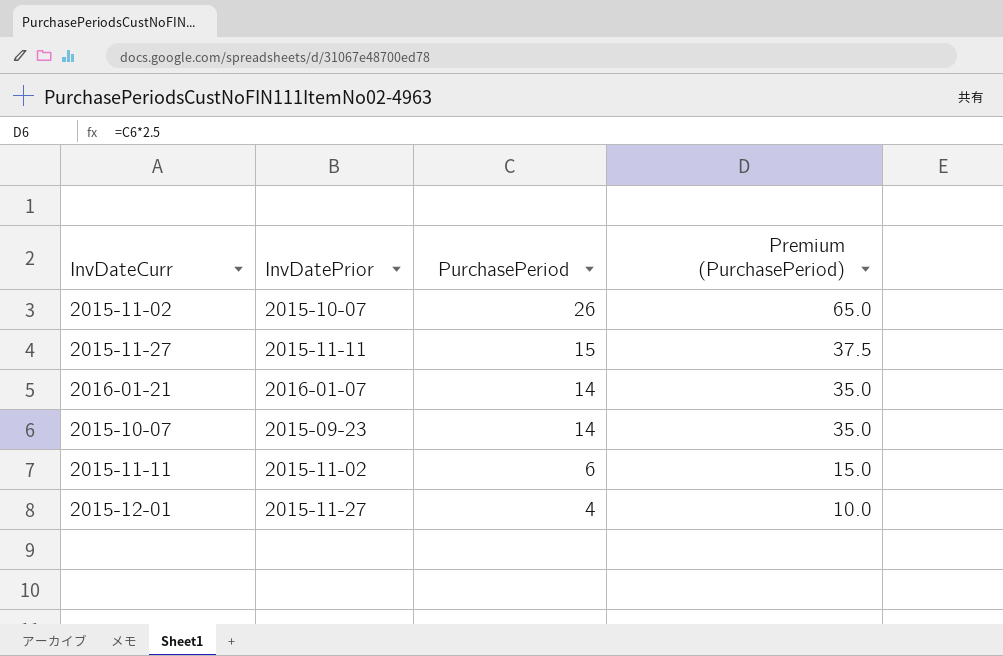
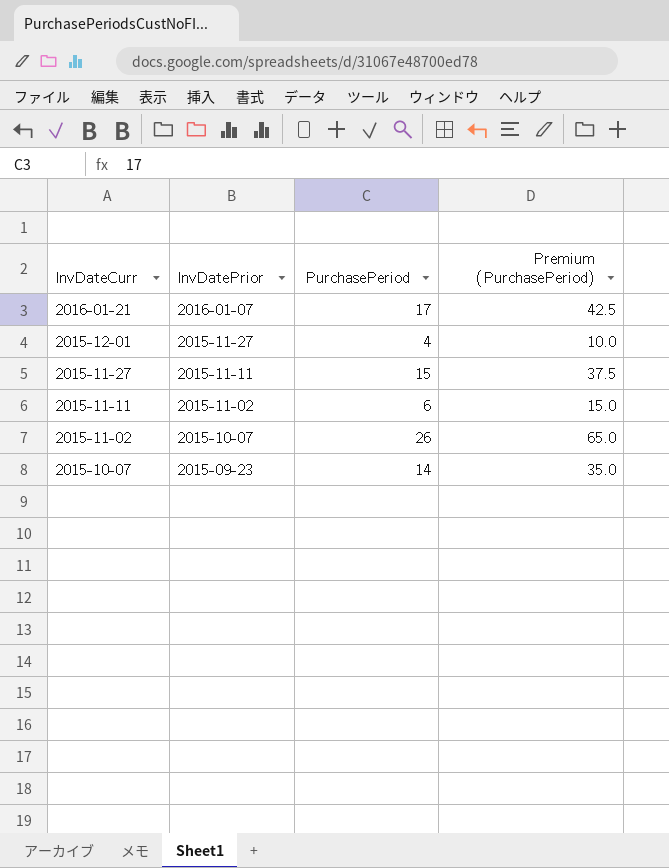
row order: PurchasePeriod descending -> InvDateCurr descending
2016-01-21 | PurchasePeriod: 14 -> 17
2016-01-21 | Premium (PurchasePeriod): 35.0 -> 42.5

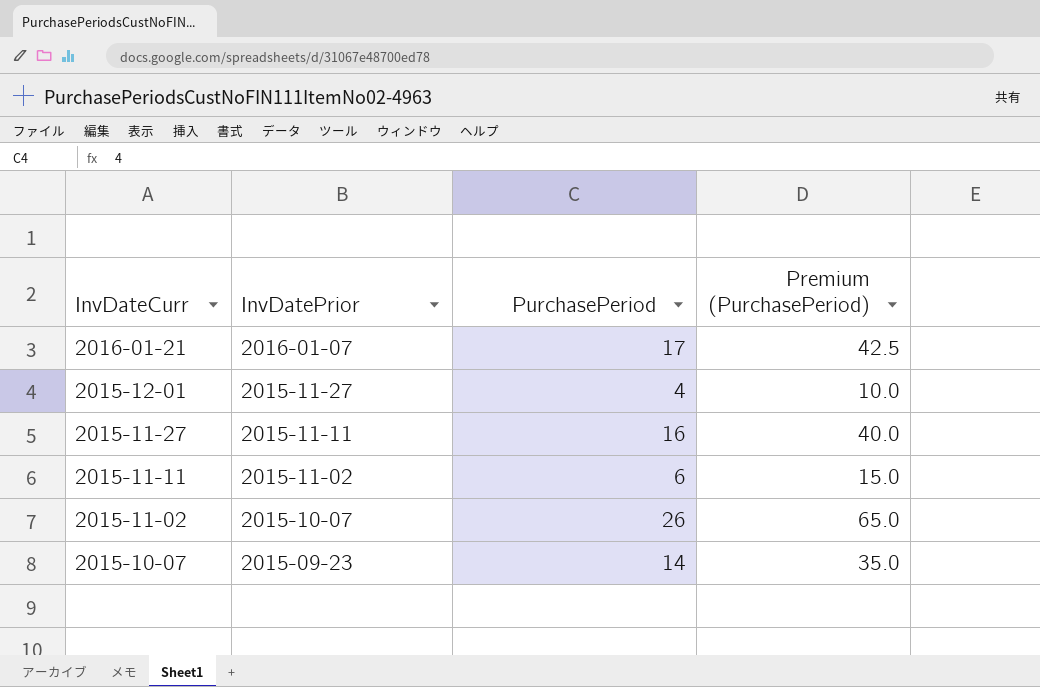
2015-11-27 | PurchasePeriod: 15 -> 16
2015-11-27 | Premium (PurchasePeriod): 37.5 -> 40.0

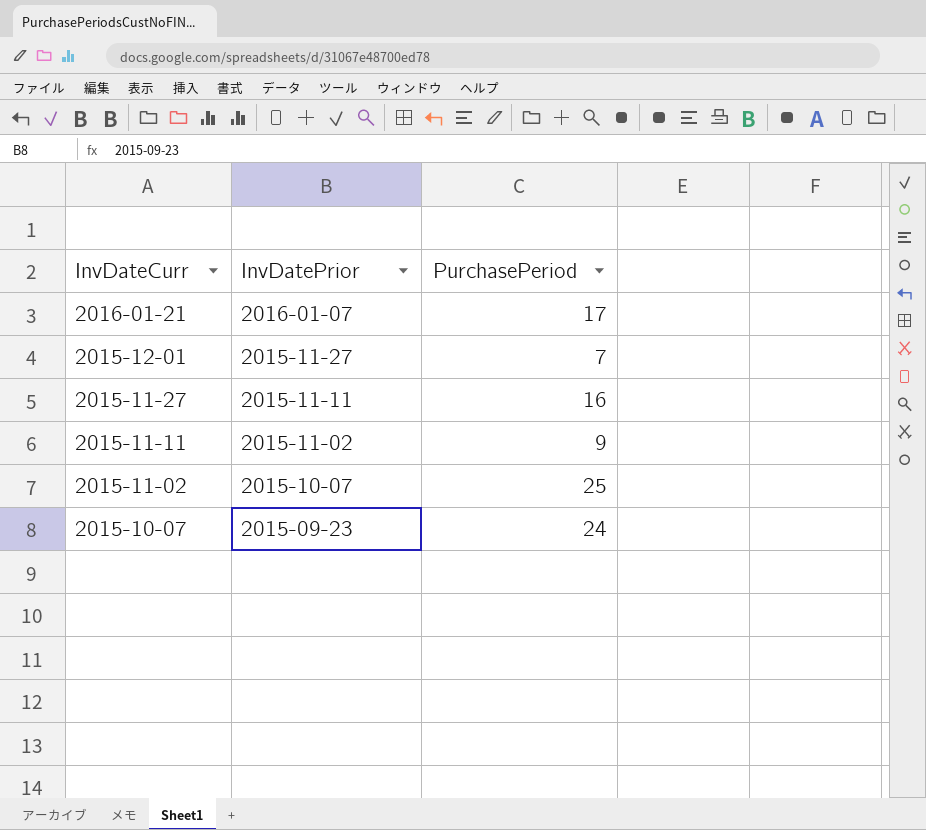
column Premium (PurchasePeriod) | formula: [PurchasePeriod] * 2.5 -> none
2015-12-01 | PurchasePeriod: 4 -> 7
2015-11-11 | PurchasePeriod: 6 -> 9
2015-11-02 | PurchasePeriod: 26 -> 25
2015-10-07 | PurchasePeriod: 14 -> 24

